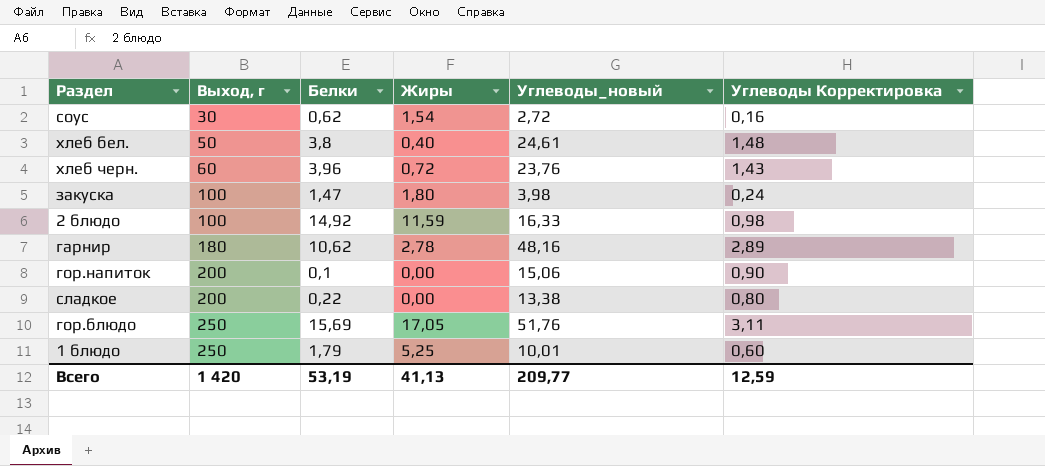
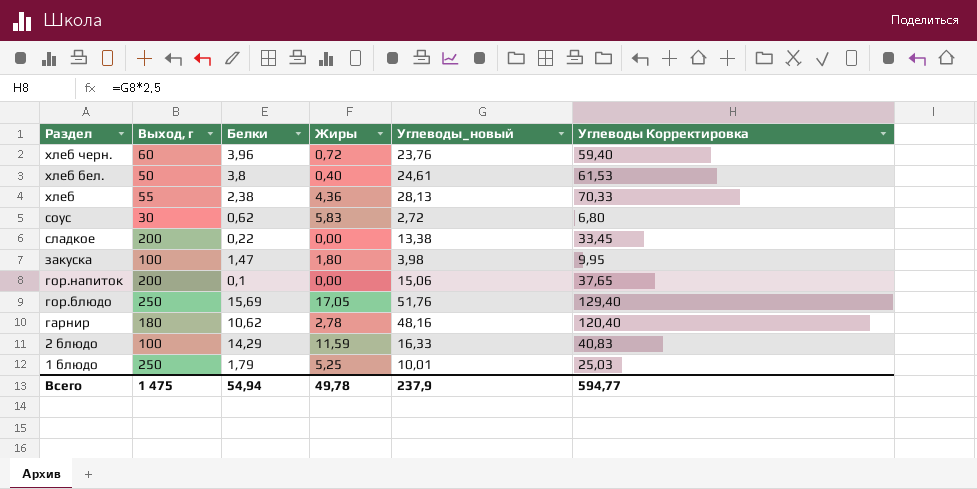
row order: Выход, г ascending -> Раздел descending
column Углеводы Корректировка | formula: [Углеводы_новый] * 0,06 -> [Углеводы_новый] * 2,5
row хлеб: none -> 55 | 2,38 | 4,36 | 28,13 | 70,33
соус | Жиры: 1,54 -> 5,83
2 блюдо | Белки: 14,92 -> 14,29
Всего | Выход, г: 1 420 -> 1 475
Всего | Белки: 53,19 -> 54,94
Всего | Жиры: 41,13 -> 49,78
Всего | Углеводы_новый: 209,77 -> 237,9
Всего | Углеводы Корректировка: 12,59 -> 594,77

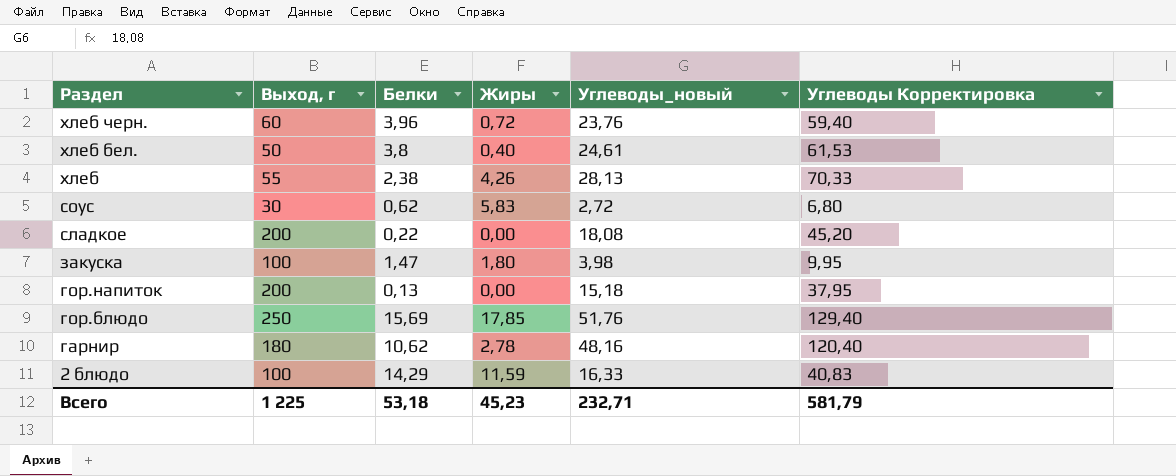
row 1 блюдо: 250 | 1,79 | 5,25 | 10,01 | 25,03 -> none
хлеб | Жиры: 4,36 -> 4,26
сладкое | Углеводы_новый: 13,38 -> 18,08
сладкое | Углеводы Корректировка: 33,45 -> 45,20
гор.напиток | Белки: 0,1 -> 0,13
гор.напиток | Углеводы_новый: 15,06 -> 15,18
гор.напиток | Углеводы Корректировка: 37,65 -> 37,95
гор.блюдо | Жиры: 17,05 -> 17,85
Всего | Выход, г: 1 475 -> 1 225
Всего | Белки: 54,94 -> 53,18
Всего | Жиры: 49,78 -> 45,23
Всего | Углеводы_новый: 237,9 -> 232,71
Всего | Углеводы Корректировка: 594,77 -> 581,79

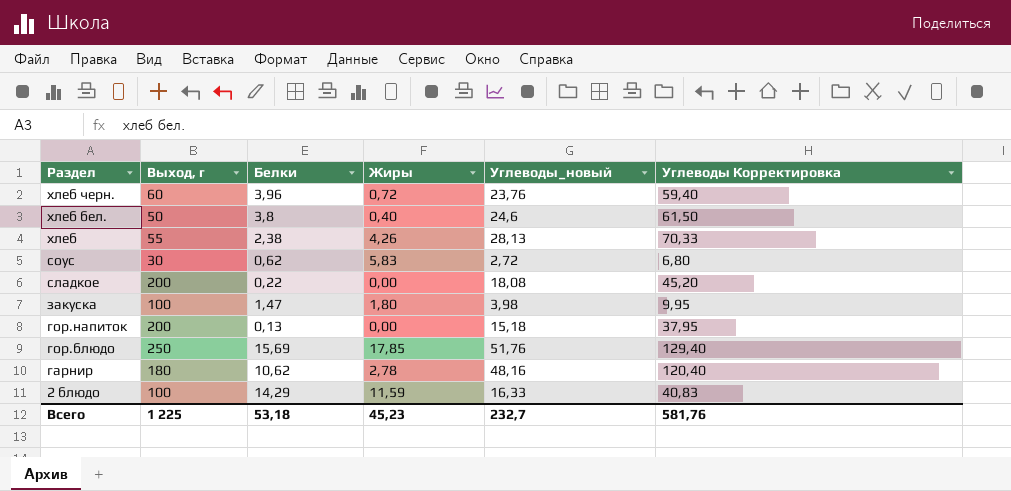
хлеб бел. | Углеводы_новый: 24,61 -> 24,6
хлеб бел. | Углеводы Корректировка: 61,53 -> 61,50
Всего | Углеводы_новый: 232,71 -> 232,7
Всего | Углеводы Корректировка: 581,79 -> 581,76

